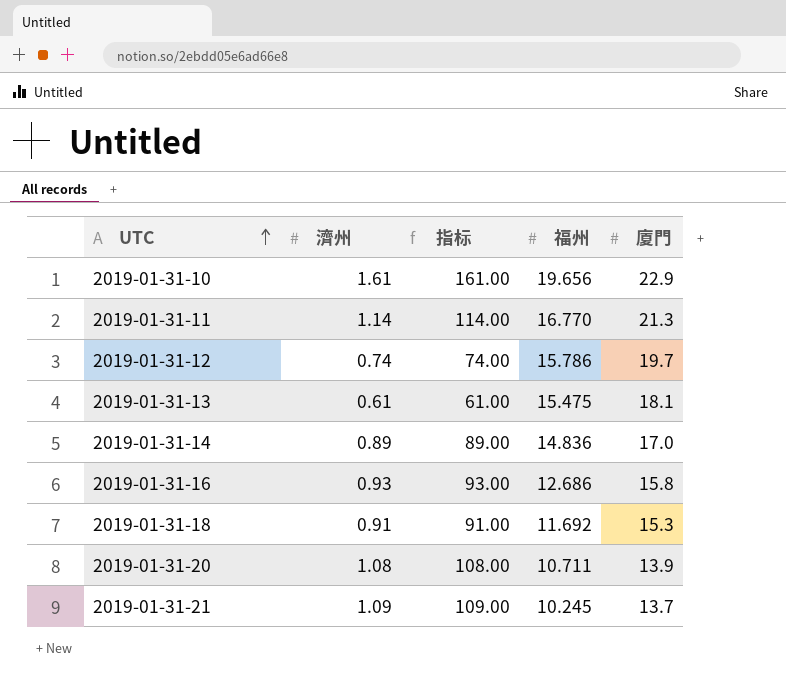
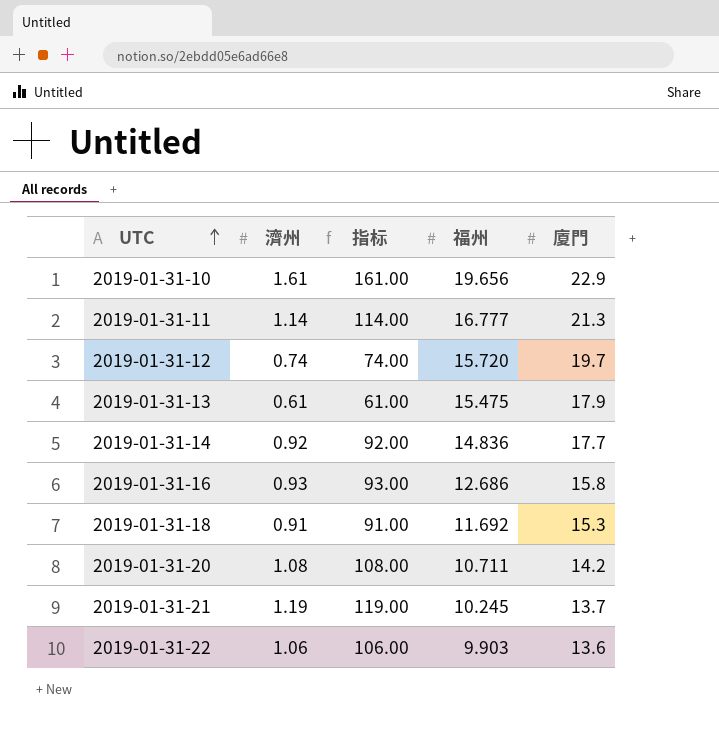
2019-01-31-11 | 福州: 16.770 -> 16.777
2019-01-31-12 | 福州: 15.786 -> 15.720
2019-01-31-13 | 廈門: 18.1 -> 17.9
2019-01-31-14 | 濟州: 0.89 -> 0.92
2019-01-31-14 | 指标: 89.00 -> 92.00
2019-01-31-14 | 廈門: 17.0 -> 17.7
2019-01-31-20 | 廈門: 13.9 -> 14.2
2019-01-31-21 | 濟州: 1.09 -> 1.19
2019-01-31-21 | 指标: 109.00 -> 119.00
row 2019-01-31-22: none -> 1.06 | 106.00 | 9.903 | 13.6

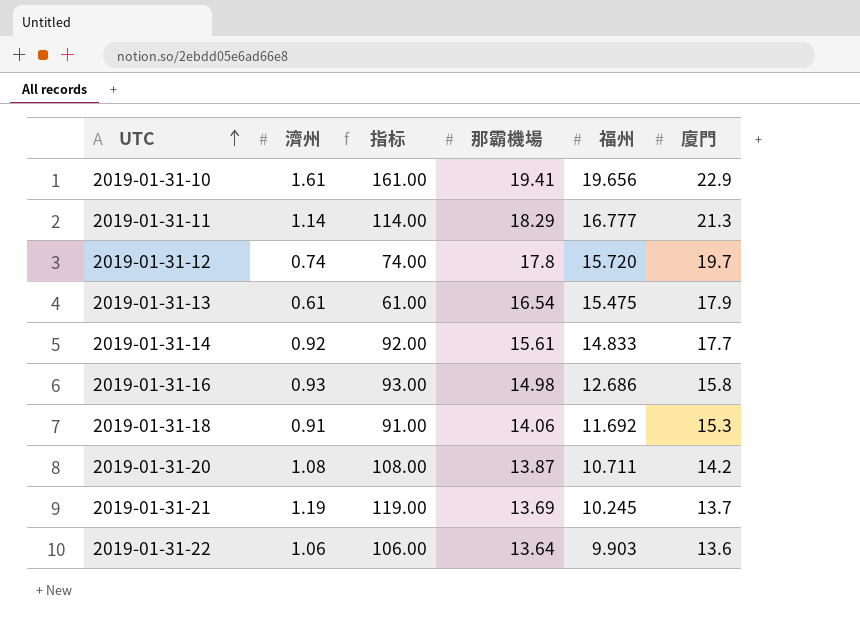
column 那霸機場 | position: none -> 4
2019-01-31-14 | 福州: 14.836 -> 14.833

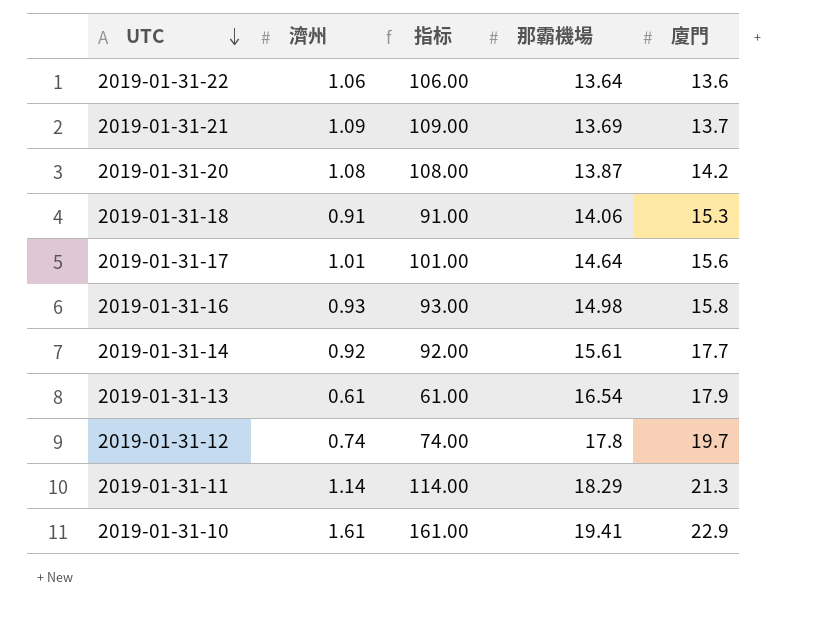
row order: UTC ascending -> UTC descending
column 福州 | position: 5 -> none
2019-01-31-21 | 濟州: 1.19 -> 1.09
2019-01-31-21 | 指标: 119.00 -> 109.00
row 2019-01-31-17: none -> 1.01 | 101.00 | 14.64 | 15.6

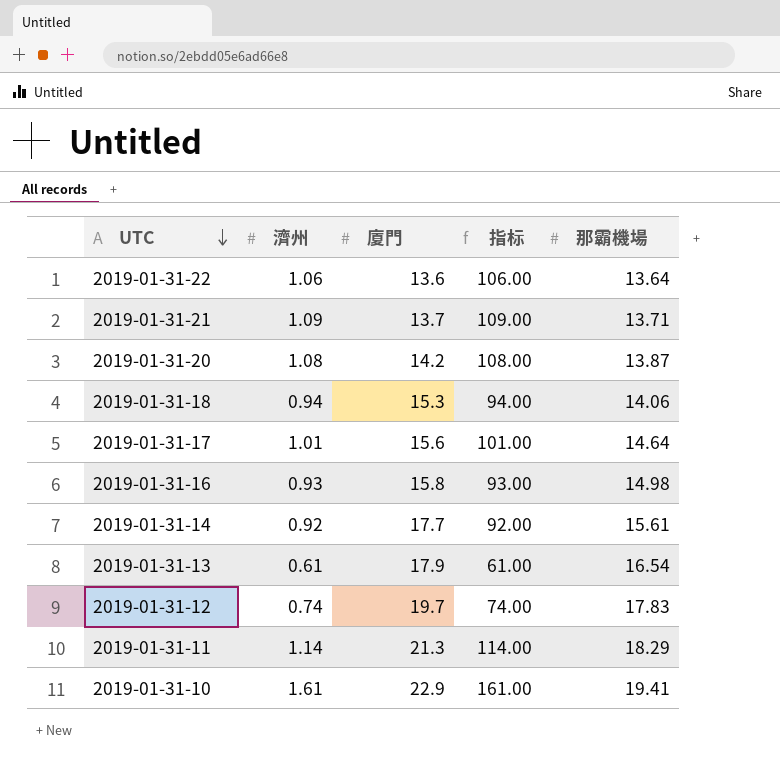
column 廈門 | position: 5 -> 3
2019-01-31-21 | 那霸機場: 13.69 -> 13.71
2019-01-31-18 | 濟州: 0.91 -> 0.94
2019-01-31-18 | 指标: 91.00 -> 94.00
2019-01-31-12 | 那霸機場: 17.8 -> 17.83

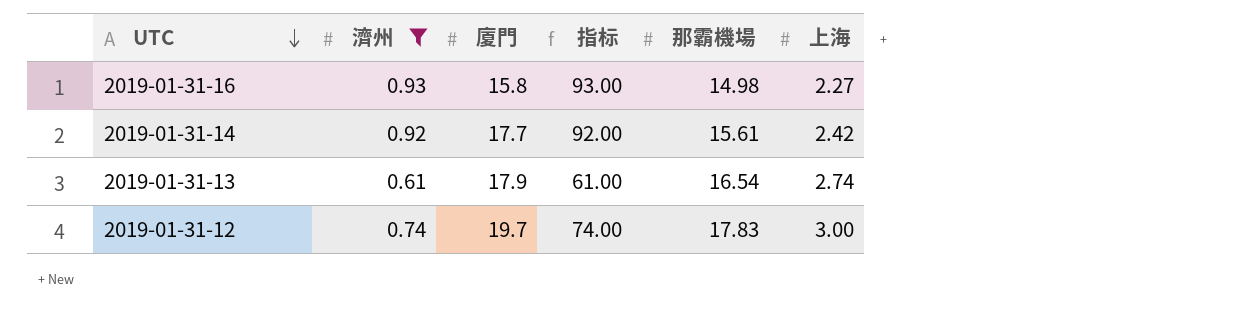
filter: none -> 濟州 <= 0.93
column 上海 | position: none -> 6

